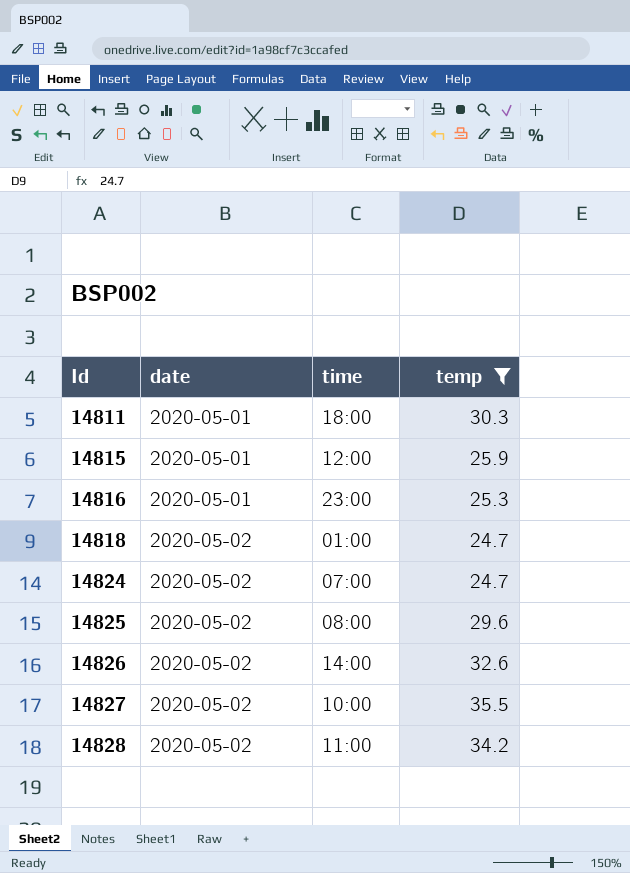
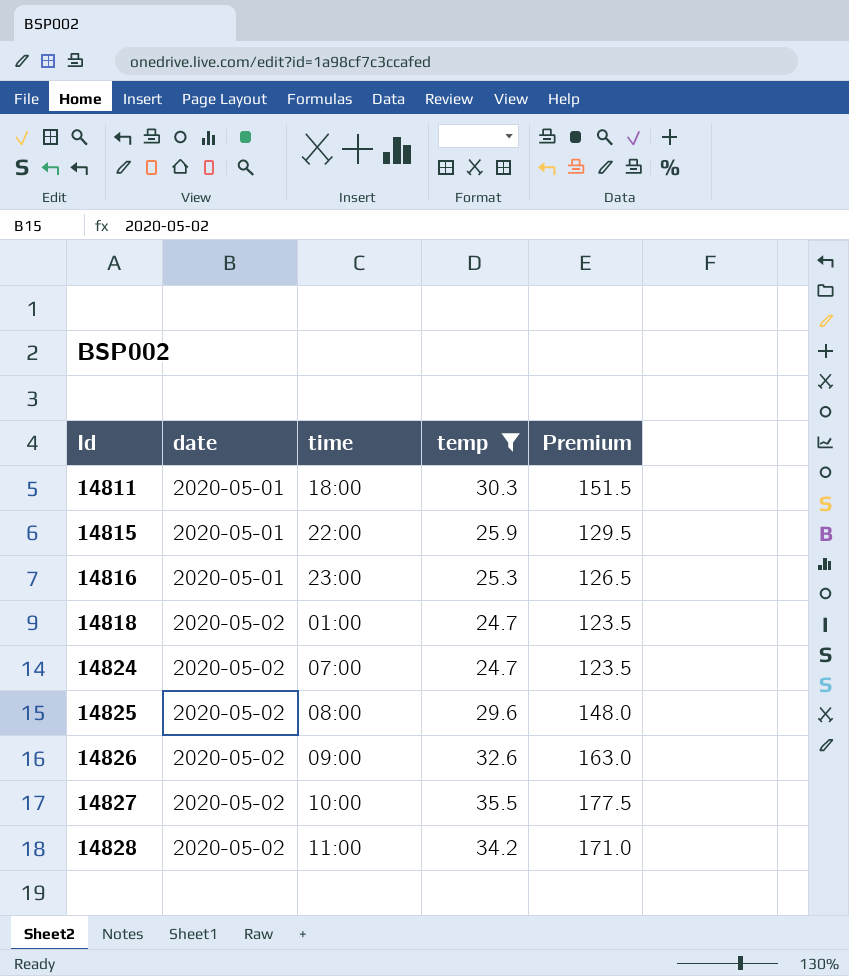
column Premium | formula: none -> [temp] * 5
14815 | time: 12:00 -> 22:00
14826 | time: 14:00 -> 09:00

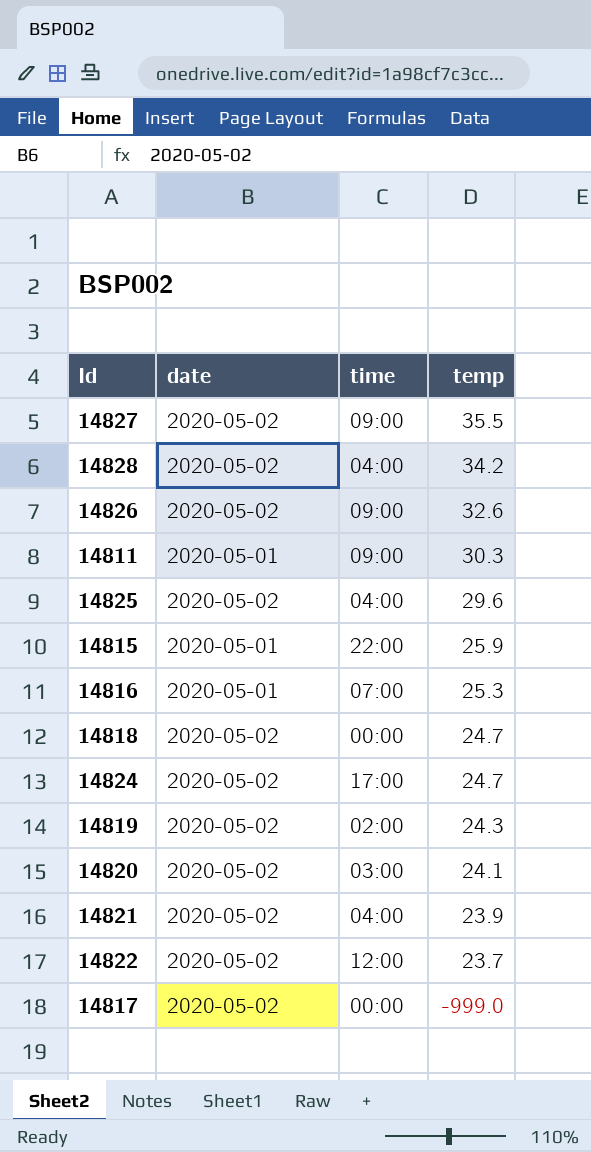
filter: temp >= 24.7 -> none
row order: Id ascending -> temp descending
column Premium | formula: [temp] * 5 -> none
14827 | time: 10:00 -> 09:00
14828 | time: 11:00 -> 04:00
14811 | time: 18:00 -> 09:00
14825 | time: 08:00 -> 04:00
14816 | time: 23:00 -> 07:00
14818 | time: 01:00 -> 00:00
14824 | time: 07:00 -> 17:00

